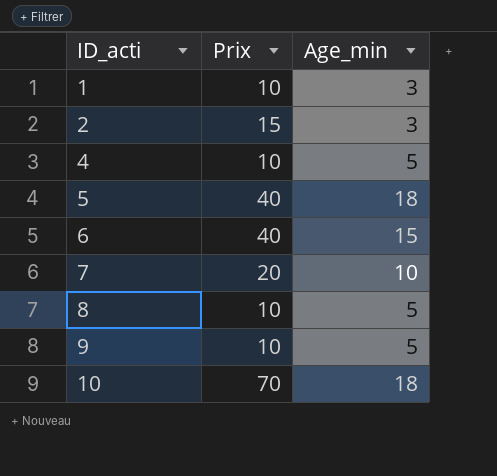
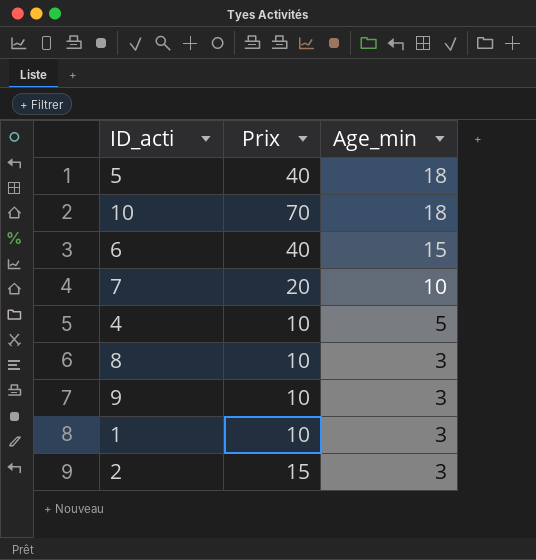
row order: ID_acti ascending -> Age_min descending
8 | Age_min: 5 -> 3
9 | Age_min: 5 -> 3

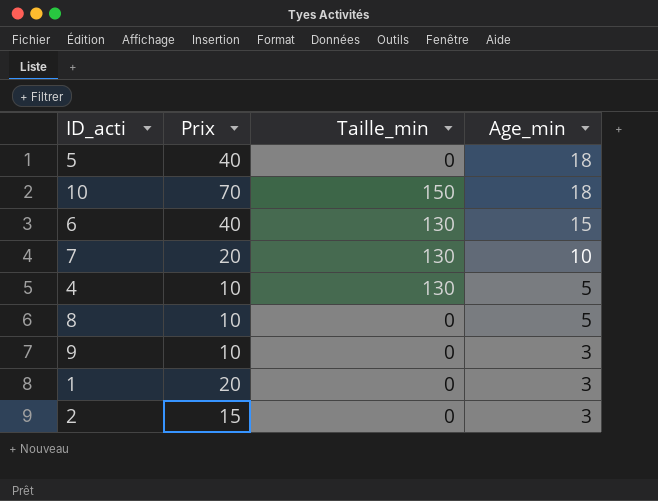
column Taille_min | position: none -> 3
8 | Age_min: 3 -> 5
1 | Prix: 10 -> 20

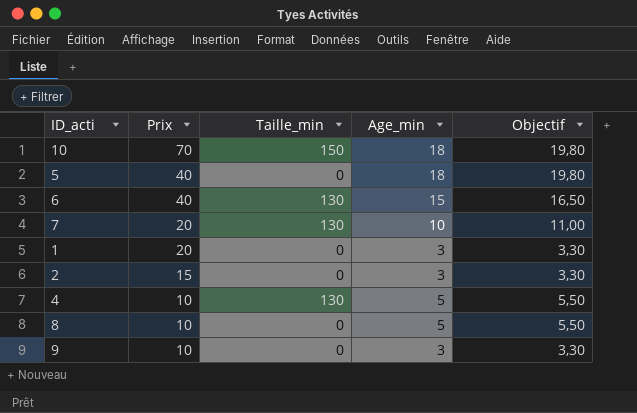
row order: Age_min descending -> Prix descending
column Objectif | formula: none -> [Age_min] * 1,1

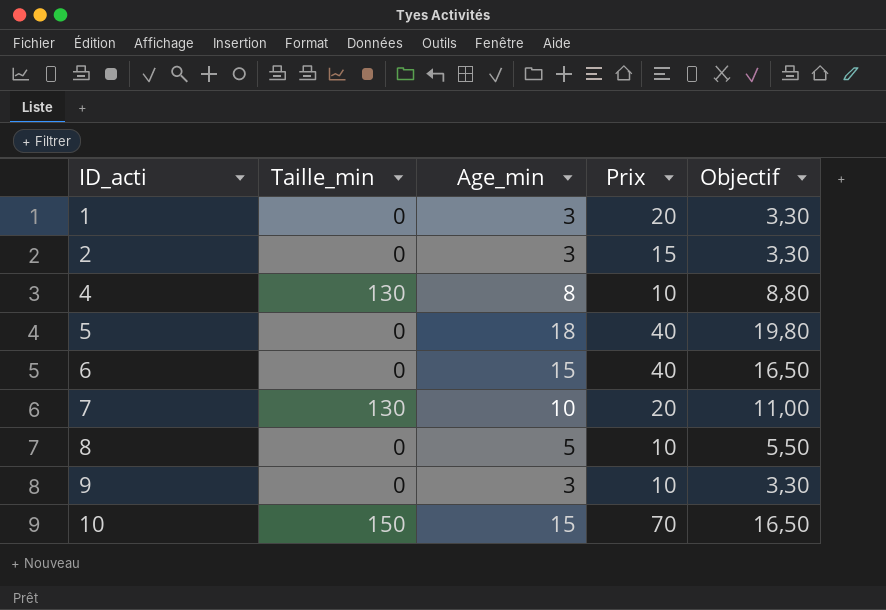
row order: Prix descending -> ID_acti ascending
column Prix | position: 2 -> 4
4 | Age_min: 5 -> 8
4 | Objectif: 5,50 -> 8,80
6 | Taille_min: 130 -> 0
10 | Age_min: 18 -> 15
10 | Objectif: 19,80 -> 16,50

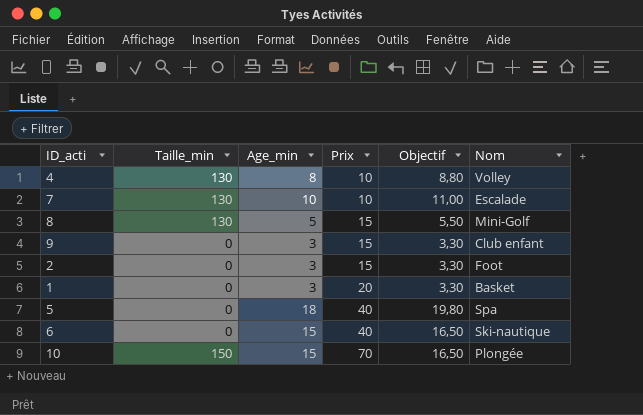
row order: ID_acti ascending -> Prix ascending
column Nom | position: none -> 6
7 | Prix: 20 -> 10
8 | Taille_min: 0 -> 130
8 | Prix: 10 -> 15
9 | Prix: 10 -> 15

